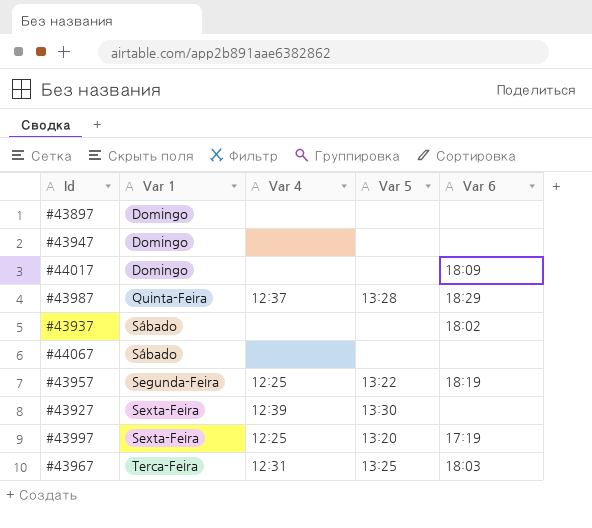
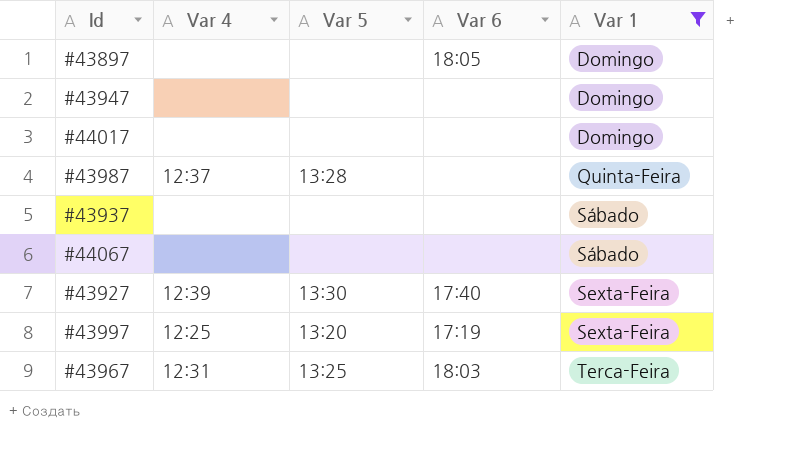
filter: none -> Var 1 != Segunda-Feira
column Var 1 | position: 2 -> 5
#43897 | Var 6: none -> 18:05
#44017 | Var 6: 18:09 -> none
#43987 | Var 6: 18:29 -> none
#43937 | Var 6: 18:02 -> none
#43927 | Var 6: none -> 17:40

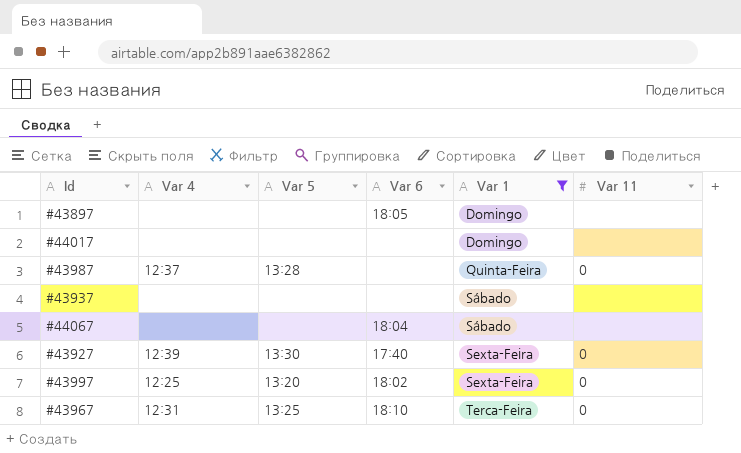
column Var 11 | position: none -> 6
row #43947: none | none | none | Domingo -> none
#44067 | Var 6: none -> 18:04
#43997 | Var 6: 17:19 -> 18:02
#43967 | Var 6: 18:03 -> 18:10

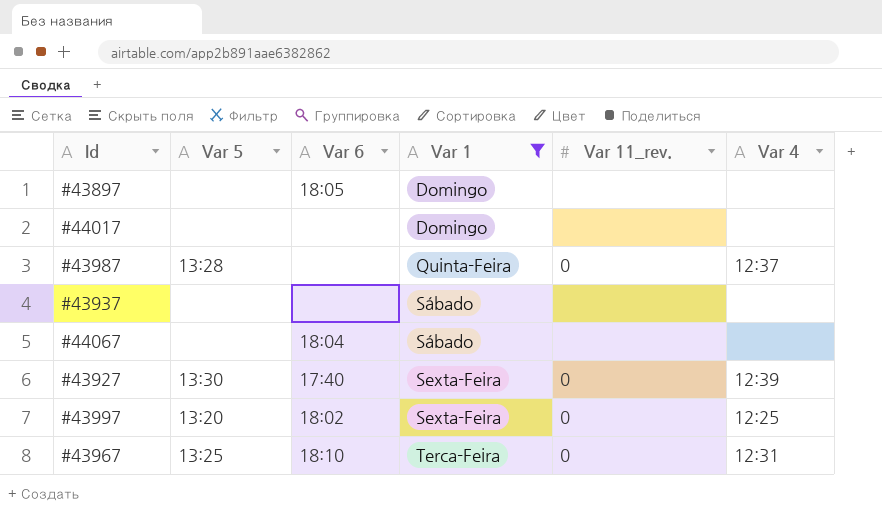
column name: Var 11 -> Var 11_rev.
column Var 4 | position: 2 -> 6

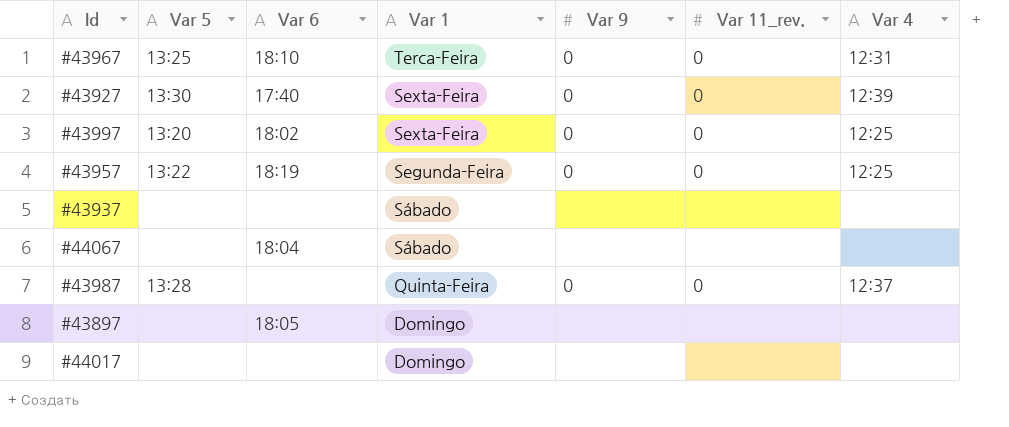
filter: Var 1 != Segunda-Feira -> none
row order: Var 1 ascending -> Var 1 descending
column Var 9 | position: none -> 5

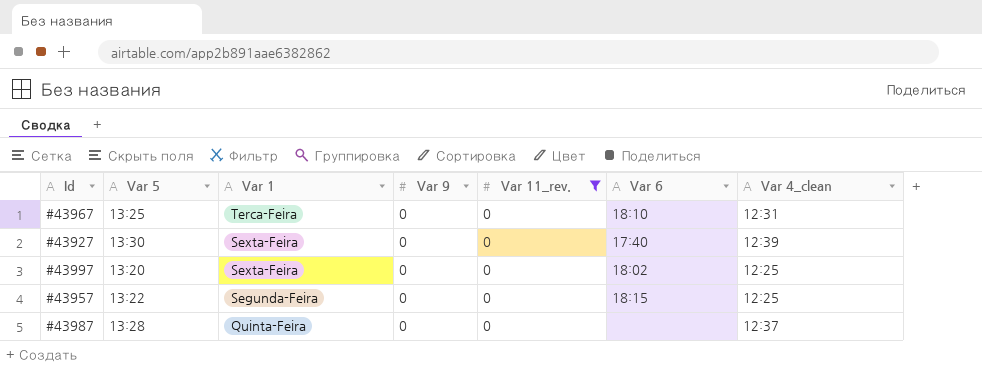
filter: none -> Var 11_rev. = 0
column Var 6 | position: 3 -> 6
column name: Var 4 -> Var 4_clean
#43957 | Var 6: 18:19 -> 18:15

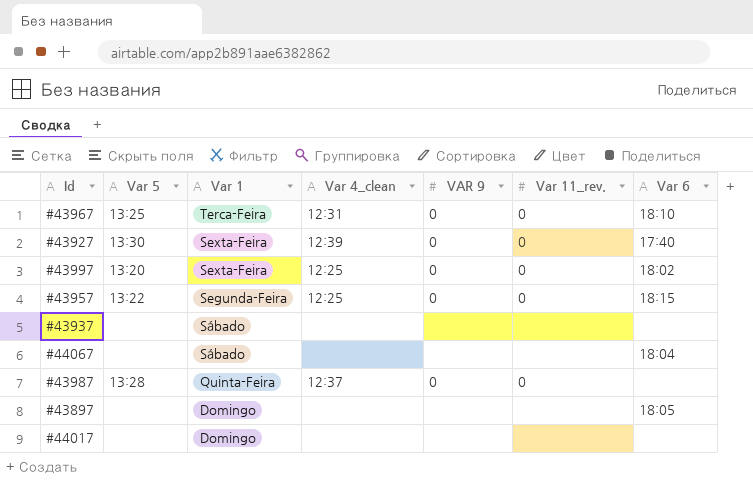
filter: Var 11_rev. = 0 -> none
column Var 4_clean | position: 7 -> 4
column name: Var 9 -> VAR 9

